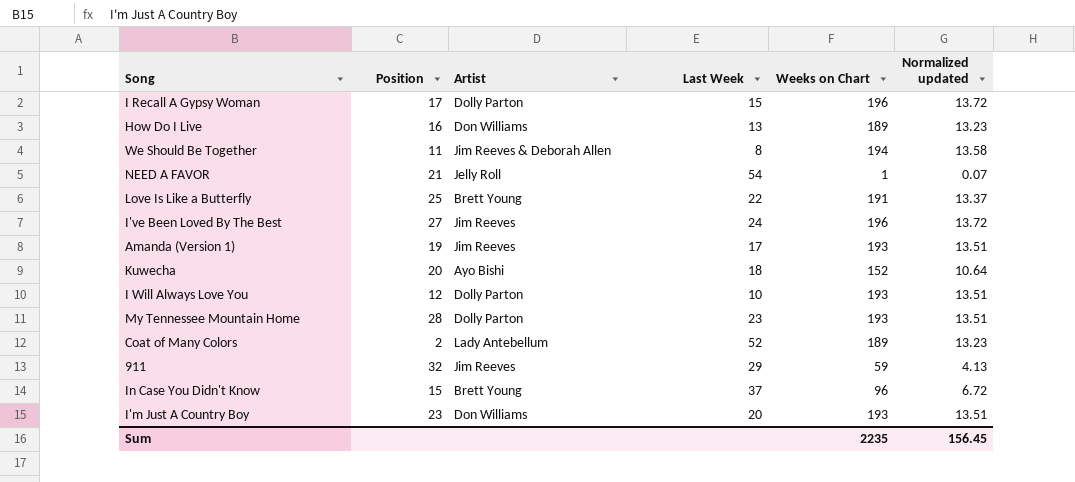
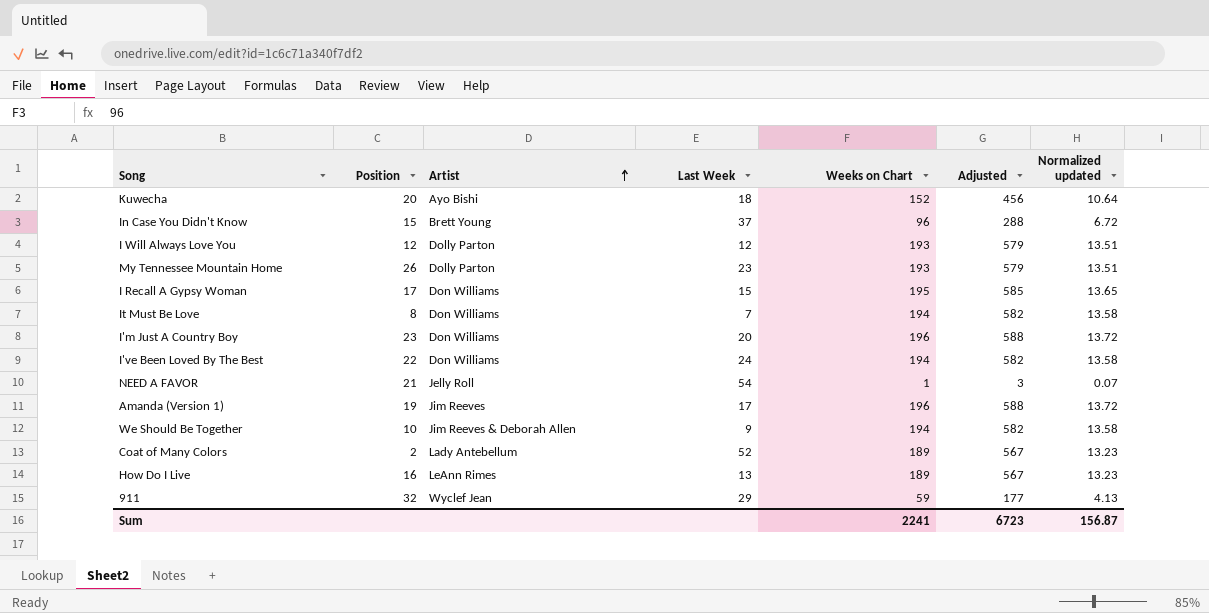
row order: none -> Artist ascending
column Adjusted | formula: none -> [Weeks on Chart] * 3
row Love Is Like a Butterfly: 25 | Brett Young | 22 | 191 | 13.37 -> none
I Will Always Love You | Last Week: 10 -> 12
My Tennessee Mountain Home | Position: 28 -> 26
I Recall A Gypsy Woman | Artist: Dolly Parton -> Don Williams
I Recall A Gypsy Woman | Weeks on Chart: 196 -> 195
I Recall A Gypsy Woman | Normalized updated: 13.72 -> 13.65
row It Must Be Love: none -> 8 | Don Williams | 7 | 194 | 582 | 13.58
I'm Just A Country Boy | Weeks on Chart: 193 -> 196
I'm Just A Country Boy | Normalized updated: 13.51 -> 13.72
I've Been Loved By The Best | Position: 27 -> 22
I've Been Loved By The Best | Artist: Jim Reeves -> Don Williams
I've Been Loved By The Best | Weeks on Chart: 196 -> 194
I've Been Loved By The Best | Normalized updated: 13.72 -> 13.58
Amanda (Version 1) | Weeks on Chart: 193 -> 196
Amanda (Version 1) | Normalized updated: 13.51 -> 13.72
We Should Be Together | Position: 11 -> 10
We Should Be Together | Last Week: 8 -> 9
How Do I Live | Artist: Don Williams -> LeAnn Rimes
911 | Artist: Jim Reeves -> Wyclef Jean
Sum | Weeks on Chart: 2235 -> 2241
Sum | Normalized updated: 156.45 -> 156.87

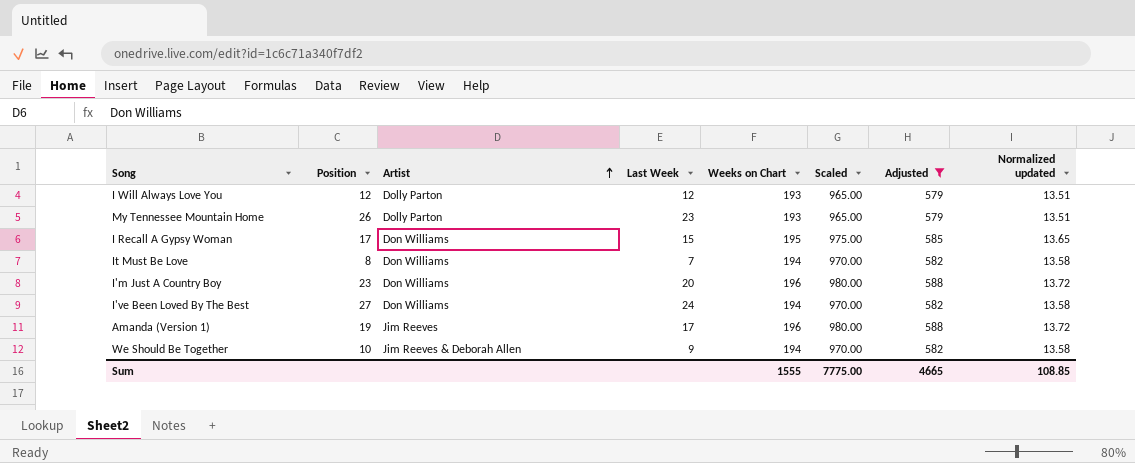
filter: none -> Adjusted >= 579
column Scaled | formula: none -> [Weeks on Chart] * 5
I've Been Loved By The Best | Position: 22 -> 27
Sum | Weeks on Chart: 2241 -> 1555
Sum | Adjusted: 6723 -> 4665
Sum | Normalized updated: 156.87 -> 108.85

